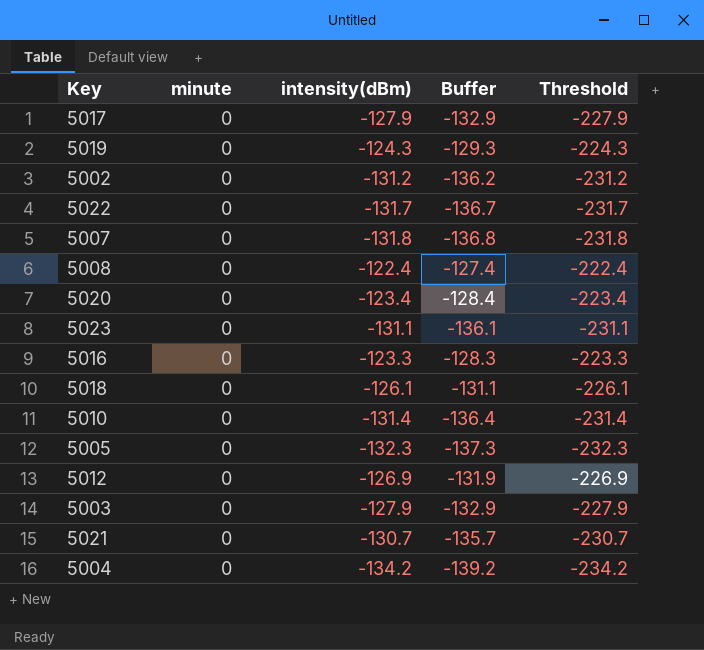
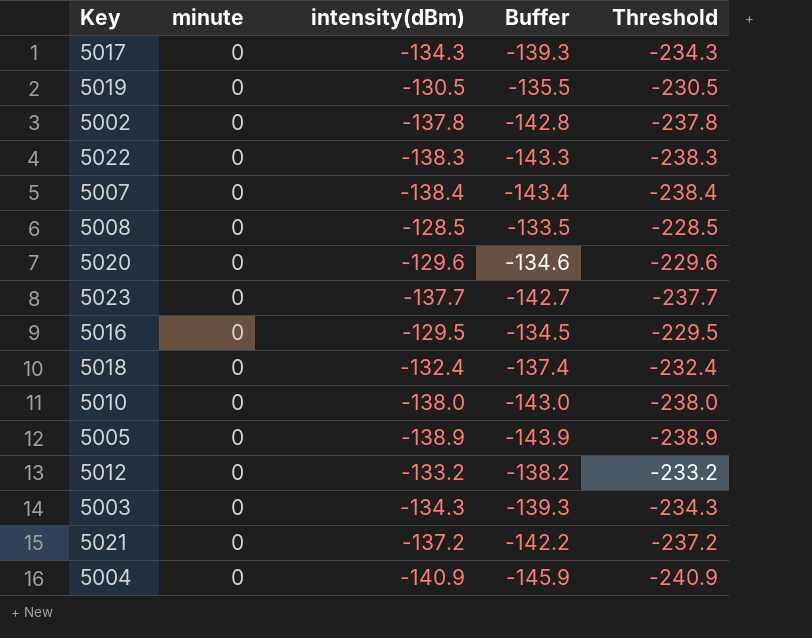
5017 | intensity(dBm): -127.9 -> -134.3
5017 | Buffer: -132.9 -> -139.3
5017 | Threshold: -227.9 -> -234.3
5019 | intensity(dBm): -124.3 -> -130.5
5019 | Buffer: -129.3 -> -135.5
5019 | Threshold: -224.3 -> -230.5
5002 | intensity(dBm): -131.2 -> -137.8
5002 | Buffer: -136.2 -> -142.8
5002 | Threshold: -231.2 -> -237.8
5022 | intensity(dBm): -131.7 -> -138.3
5022 | Buffer: -136.7 -> -143.3
5022 | Threshold: -231.7 -> -238.3
5007 | intensity(dBm): -131.8 -> -138.4
5007 | Buffer: -136.8 -> -143.4
5007 | Threshold: -231.8 -> -238.4
5008 | intensity(dBm): -122.4 -> -128.5
5008 | Buffer: -127.4 -> -133.5
5008 | Threshold: -222.4 -> -228.5
5020 | intensity(dBm): -123.4 -> -129.6
5020 | Buffer: -128.4 -> -134.6
5020 | Threshold: -223.4 -> -229.6
5023 | intensity(dBm): -131.1 -> -137.7
5023 | Buffer: -136.1 -> -142.7
5023 | Threshold: -231.1 -> -237.7
5016 | intensity(dBm): -123.3 -> -129.5
5016 | Buffer: -128.3 -> -134.5
5016 | Threshold: -223.3 -> -229.5
5018 | intensity(dBm): -126.1 -> -132.4
5018 | Buffer: -131.1 -> -137.4
5018 | Threshold: -226.1 -> -232.4
5010 | intensity(dBm): -131.4 -> -138.0
5010 | Buffer: -136.4 -> -143.0
5010 | Threshold: -231.4 -> -238.0
5005 | intensity(dBm): -132.3 -> -138.9
5005 | Buffer: -137.3 -> -143.9
5005 | Threshold: -232.3 -> -238.9
5012 | intensity(dBm): -126.9 -> -133.2
5012 | Buffer: -131.9 -> -138.2
5012 | Threshold: -226.9 -> -233.2
5003 | intensity(dBm): -127.9 -> -134.3
5003 | Buffer: -132.9 -> -139.3
5003 | Threshold: -227.9 -> -234.3
5021 | intensity(dBm): -130.7 -> -137.2
5021 | Buffer: -135.7 -> -142.2
5021 | Threshold: -230.7 -> -237.2
5004 | intensity(dBm): -134.2 -> -140.9
5004 | Buffer: -139.2 -> -145.9
5004 | Threshold: -234.2 -> -240.9

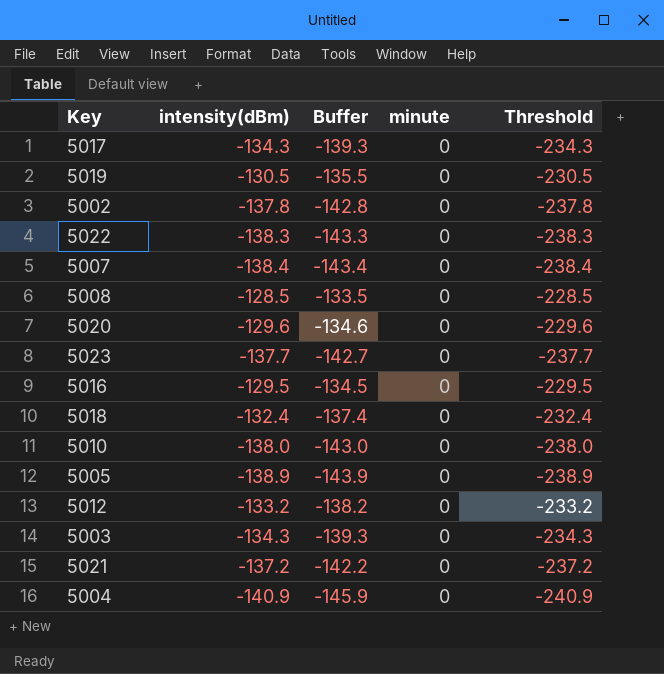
column minute | position: 2 -> 4

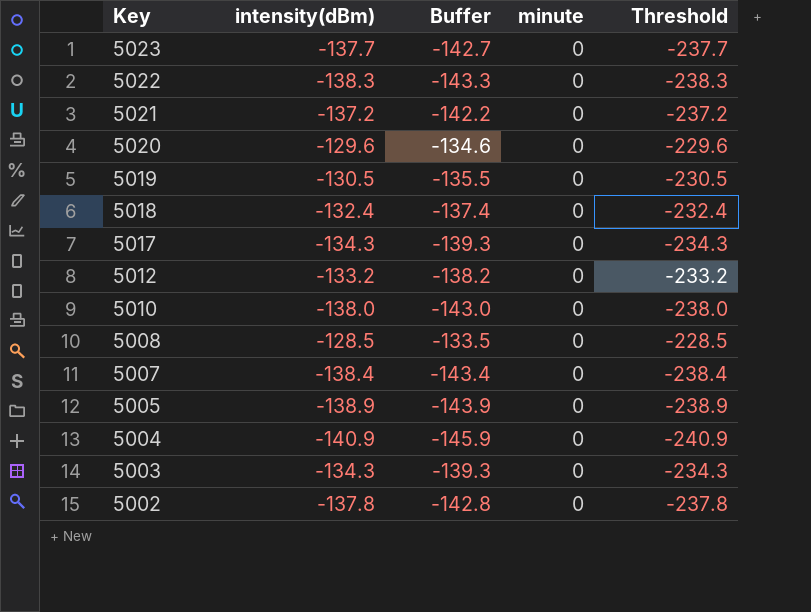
row order: none -> Key descending
row 5016: -129.5 | -134.5 | 0 | -229.5 -> none

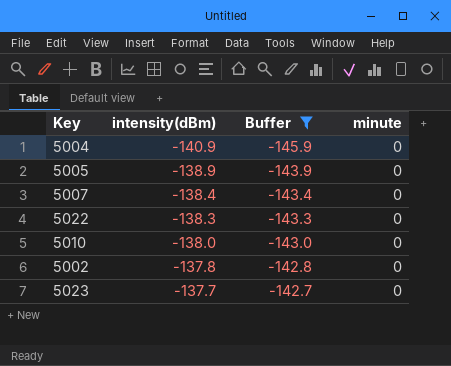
filter: none -> Buffer <= -142.7
row order: Key descending -> intensity(dBm) ascending
column Threshold | formula: [intensity(dBm)] - 100 -> none

